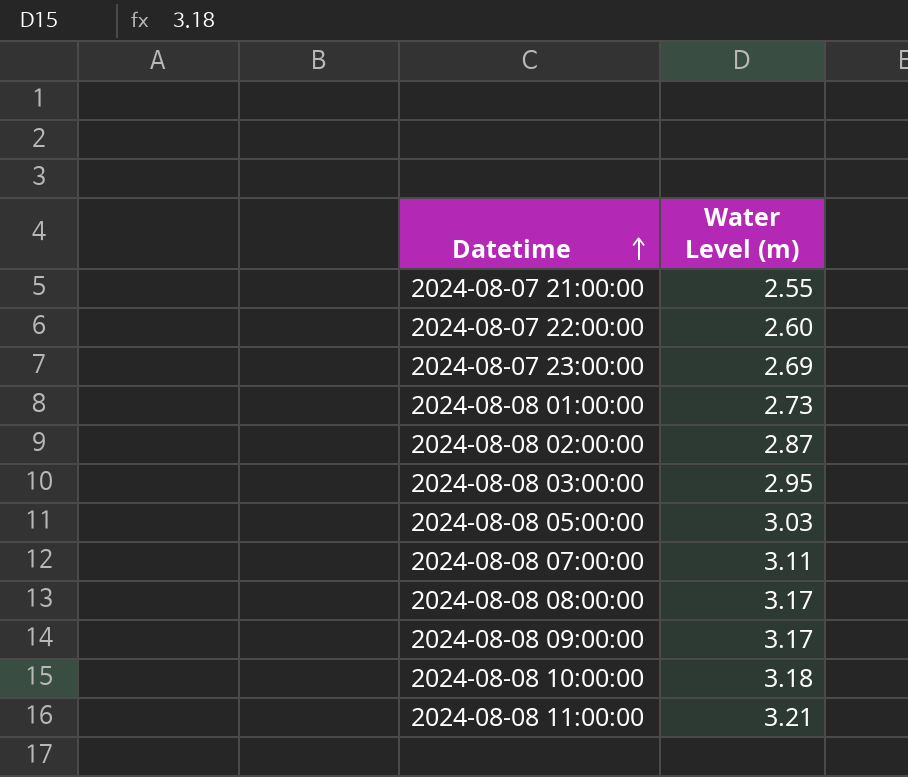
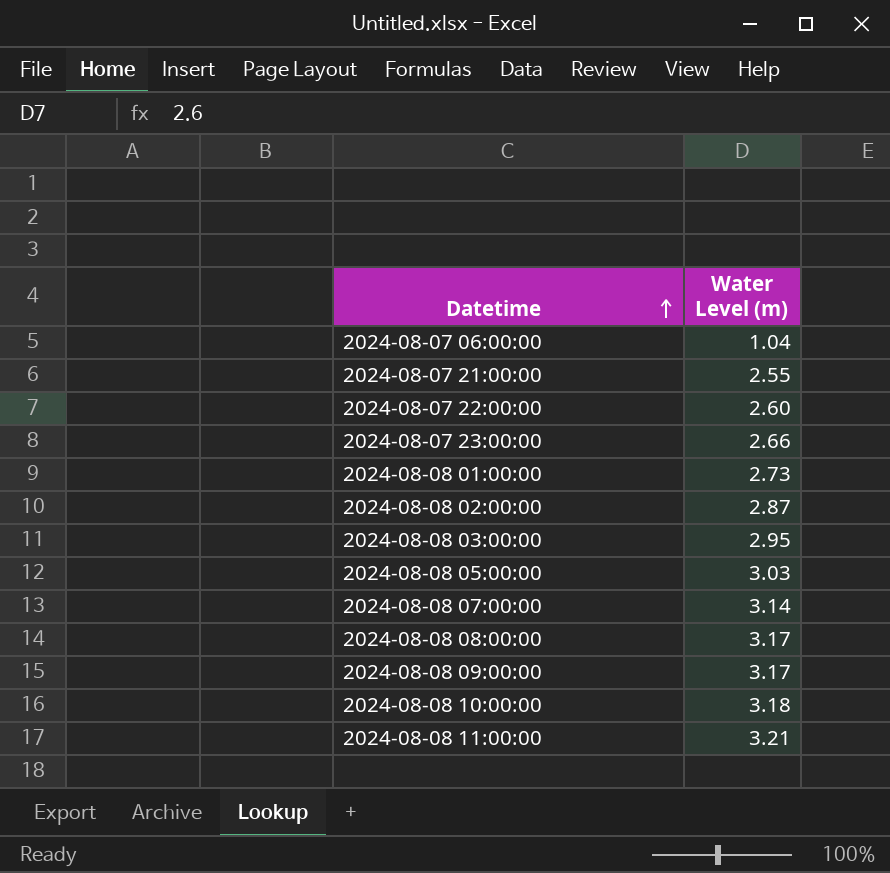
row 2024-08-07 06:00:00: none -> 1.04
2024-08-07 23:00:00 | Water Level (m): 2.69 -> 2.66
2024-08-08 07:00:00 | Water Level (m): 3.11 -> 3.14

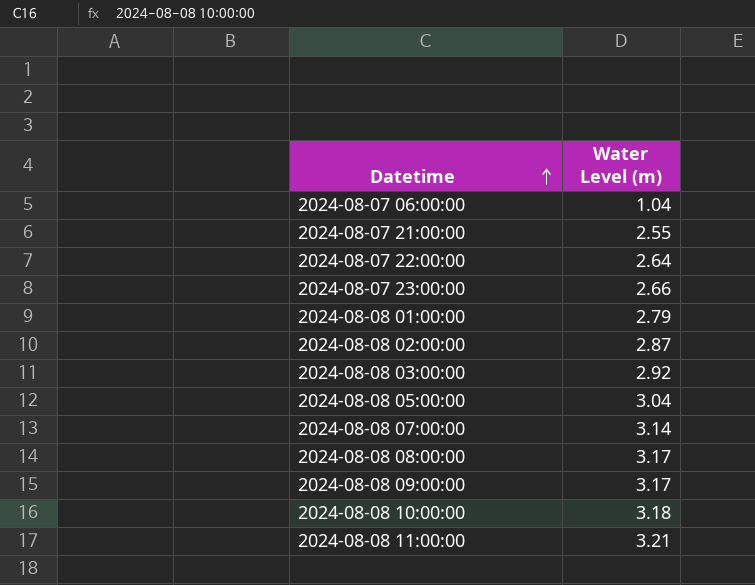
2024-08-07 22:00:00 | Water Level (m): 2.60 -> 2.64
2024-08-08 01:00:00 | Water Level (m): 2.73 -> 2.79
2024-08-08 03:00:00 | Water Level (m): 2.95 -> 2.92
2024-08-08 05:00:00 | Water Level (m): 3.03 -> 3.04

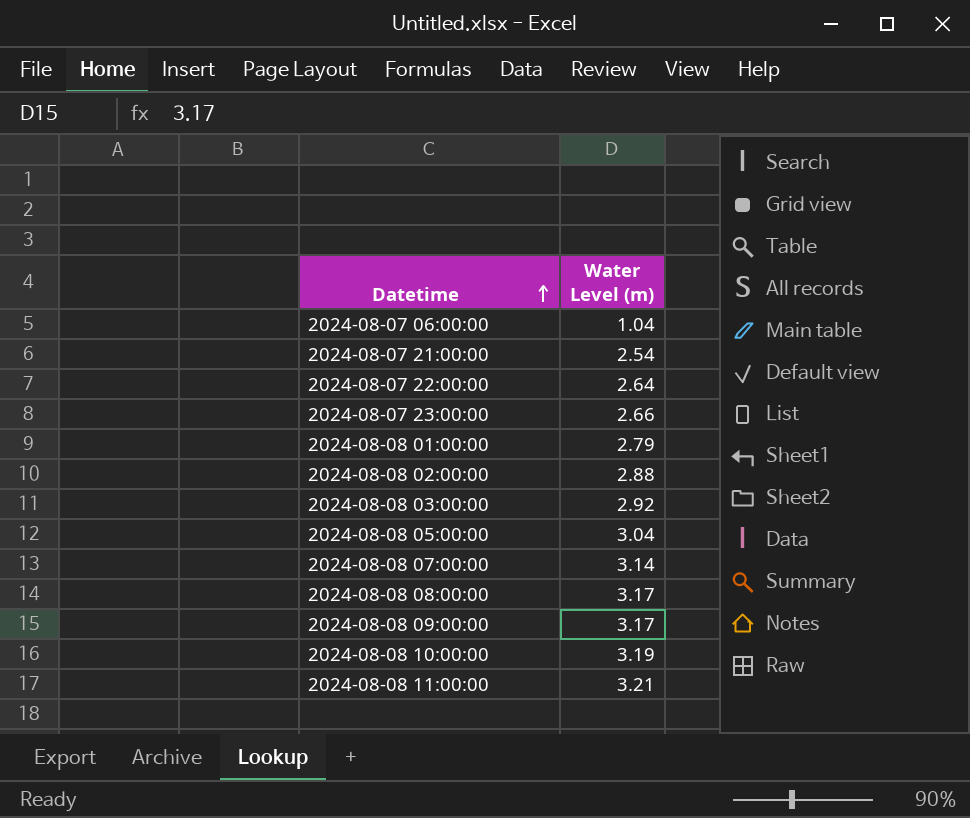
2024-08-07 21:00:00 | Water Level (m): 2.55 -> 2.54
2024-08-08 02:00:00 | Water Level (m): 2.87 -> 2.88
2024-08-08 10:00:00 | Water Level (m): 3.18 -> 3.19

